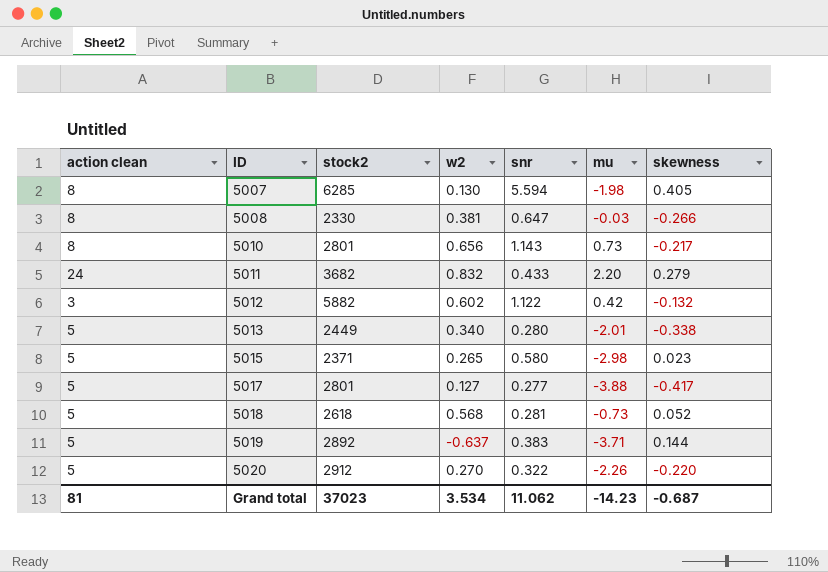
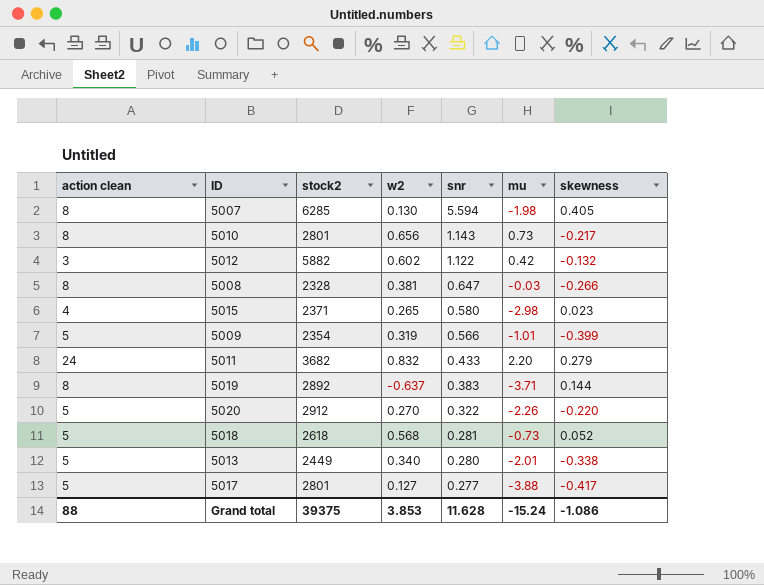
row order: ID ascending -> snr descending
5008 | stock2: 2330 -> 2328
5015 | action clean: 5 -> 4
row 5009: none -> 5 | 2354 | 0.319 | 0.566 | -1.01 | -0.399
5019 | action clean: 5 -> 8
Grand total | action clean: 81 -> 88
Grand total | stock2: 37023 -> 39375
Grand total | w2: 3.534 -> 3.853
Grand total | snr: 11.062 -> 11.628
Grand total | mu: -14.23 -> -15.24
Grand total | skewness: -0.687 -> -1.086

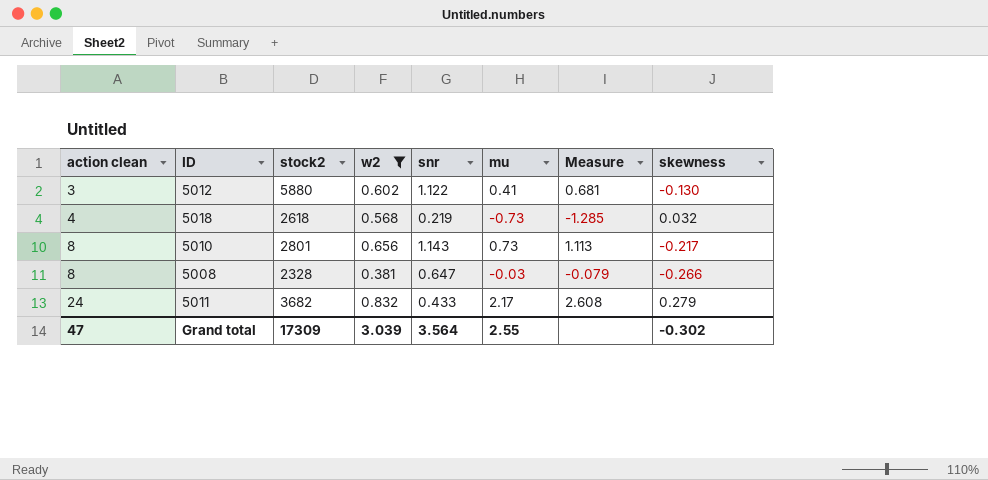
filter: none -> w2 >= 0.381
row order: snr descending -> action clean ascending
column Measure | formula: none -> [mu] / [w2]
5012 | stock2: 5882 -> 5880
5012 | mu: 0.42 -> 0.41
5012 | skewness: -0.132 -> -0.130
5018 | action clean: 5 -> 4
5018 | snr: 0.281 -> 0.219
5018 | skewness: 0.052 -> 0.032
5011 | mu: 2.20 -> 2.17
Grand total | action clean: 88 -> 47
Grand total | stock2: 39375 -> 17309
Grand total | w2: 3.853 -> 3.039
Grand total | snr: 11.628 -> 3.564
Grand total | mu: -15.24 -> 2.55
Grand total | skewness: -1.086 -> -0.302

